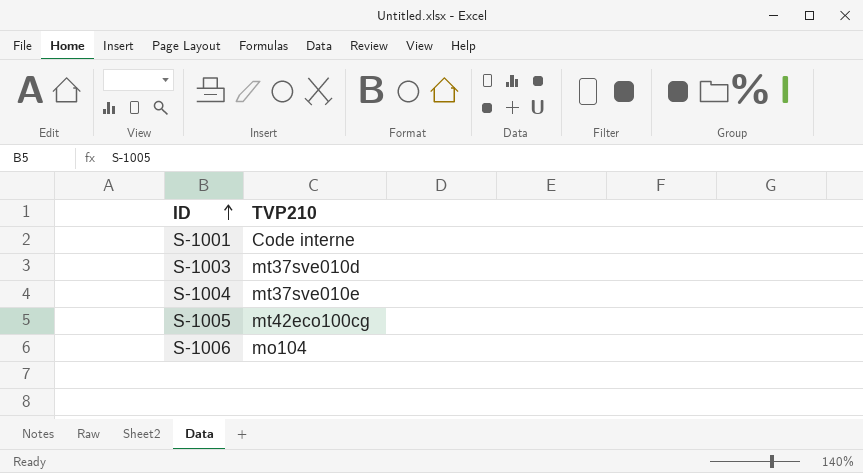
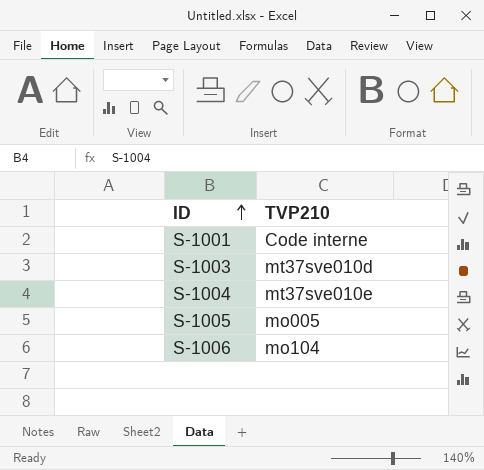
S-1005 | TVP210: mt42eco100cg -> mo005

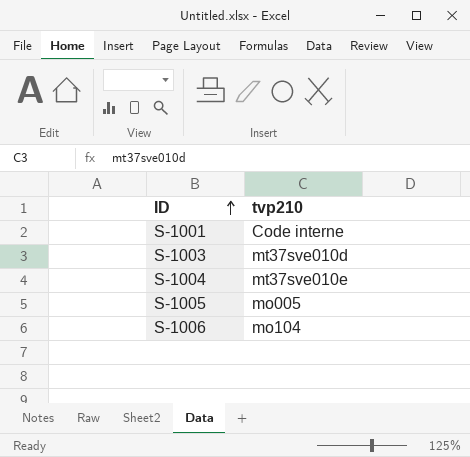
column name: TVP210 -> tvp210

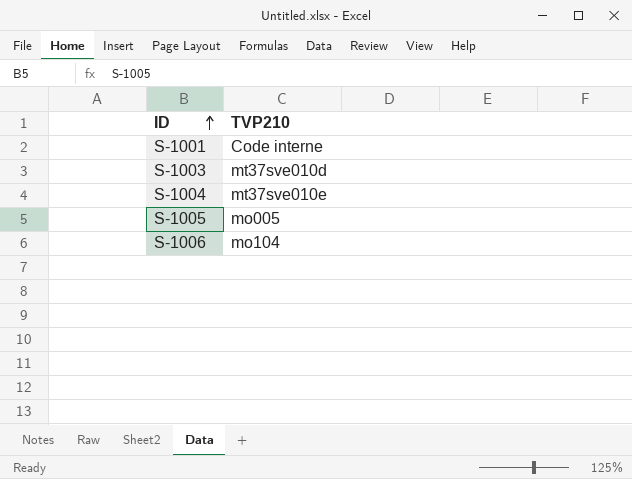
column name: tvp210 -> TVP210

